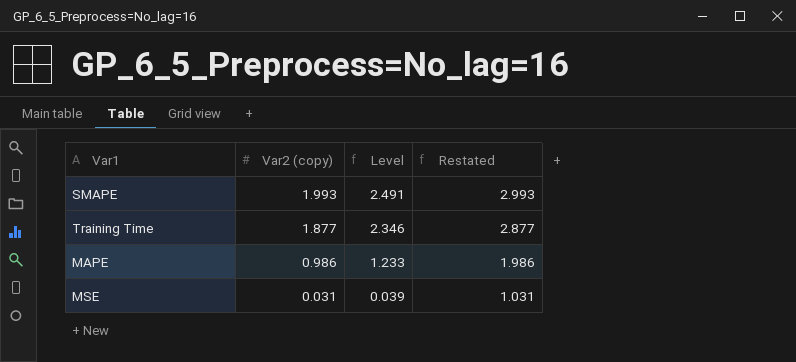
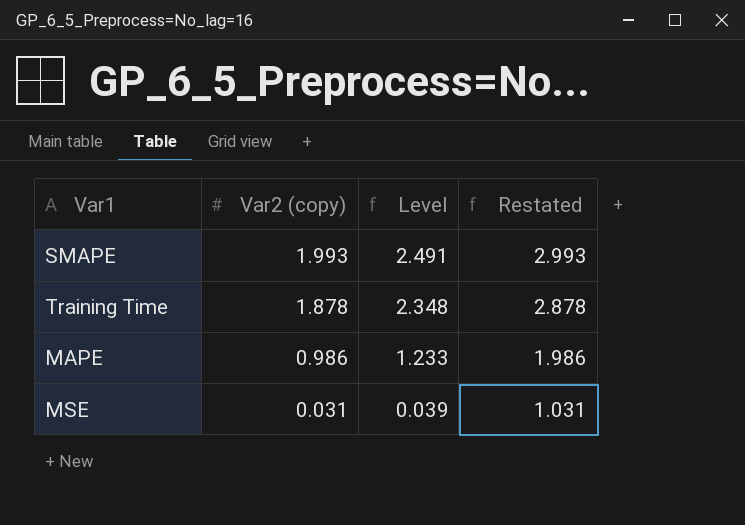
Training Time | Var2 (copy): 1.877 -> 1.878
Training Time | Level: 2.346 -> 2.348
Training Time | Restated: 2.877 -> 2.878

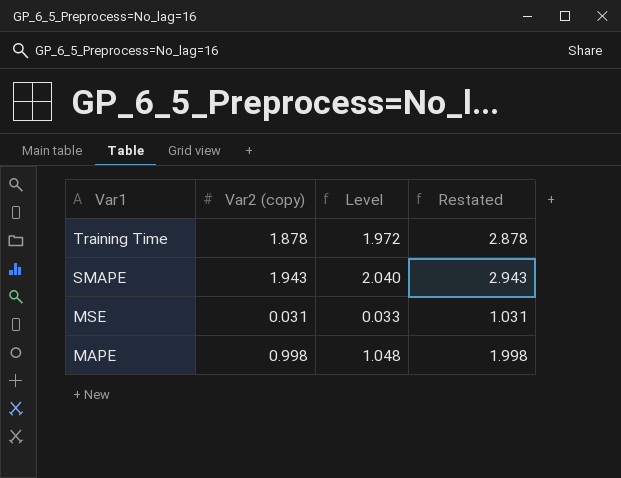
row order: Var2 (copy) descending -> Var1 descending
column Level | formula: [Var2 (copy)] * 1.25 -> [Var2 (copy)] * 1.05
SMAPE | Var2 (copy): 1.993 -> 1.943
SMAPE | Restated: 2.993 -> 2.943
MAPE | Var2 (copy): 0.986 -> 0.998
MAPE | Restated: 1.986 -> 1.998

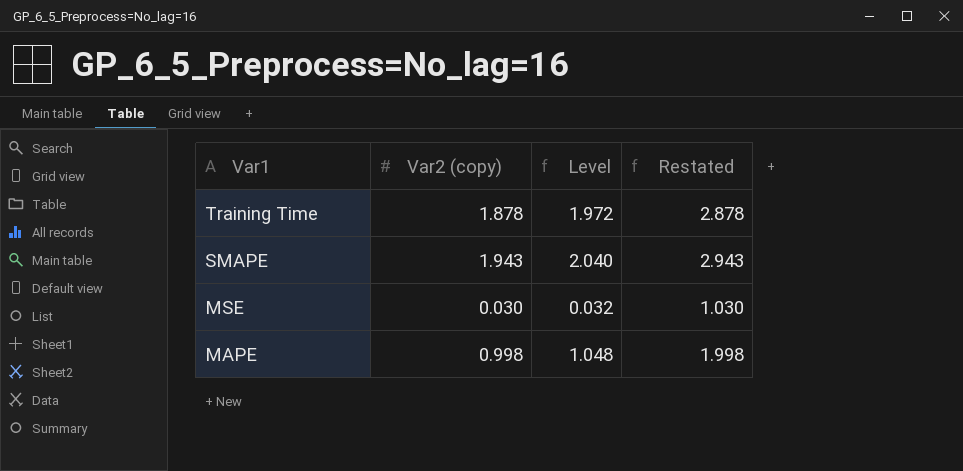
MSE | Var2 (copy): 0.031 -> 0.030
MSE | Level: 0.033 -> 0.032
MSE | Restated: 1.031 -> 1.030

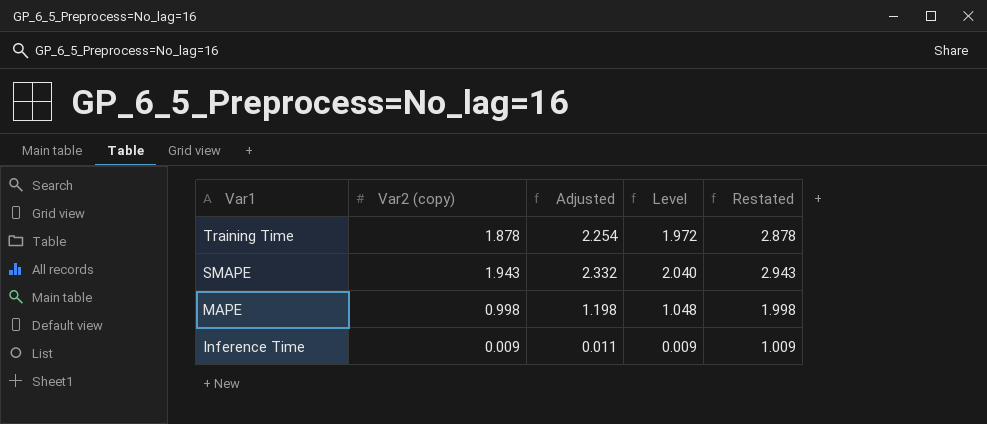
column Adjusted | formula: none -> [Var2 (copy)] * 1.2
row MSE: 0.030 | 0.032 | 1.030 -> none
row Inference Time: none -> 0.009 | 0.011 | 0.009 | 1.009

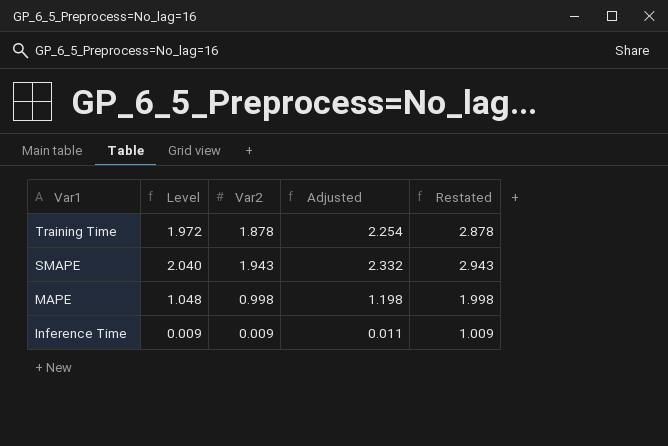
column Level | position: 4 -> 2
column name: Var2 (copy) -> Var2

